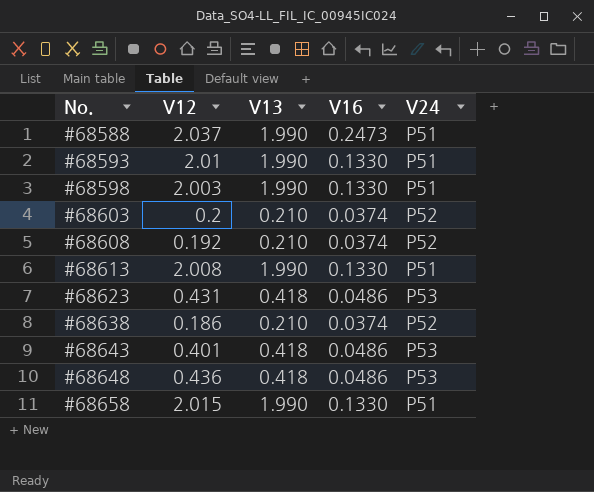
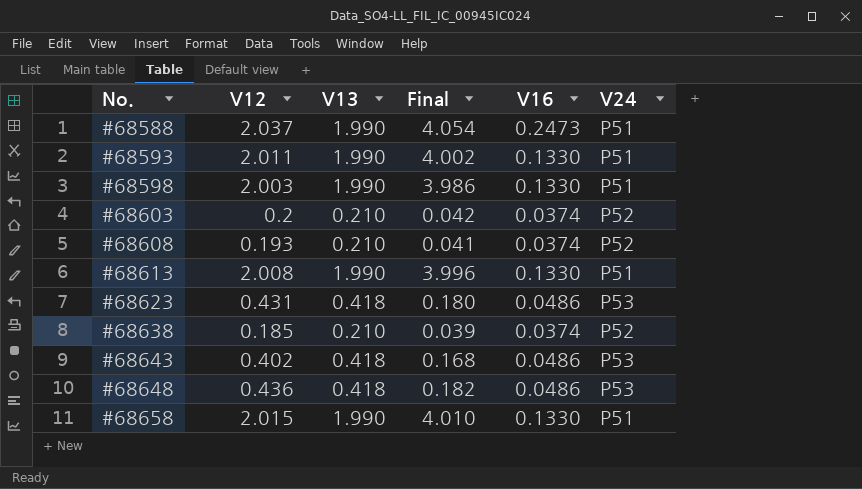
column Final | formula: none -> [V12] * [V13]
#68593 | V12: 2.01 -> 2.011
#68608 | V12: 0.192 -> 0.193
#68638 | V12: 0.186 -> 0.185
#68643 | V12: 0.401 -> 0.402

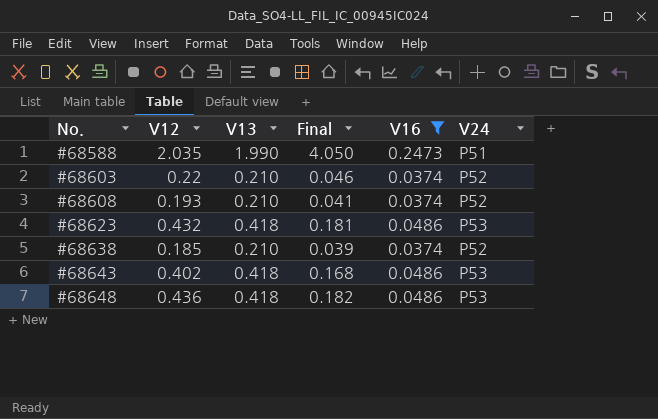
filter: none -> V16 != 0.1330
#68588 | V12: 2.037 -> 2.035
#68588 | Final: 4.054 -> 4.050
#68603 | V12: 0.2 -> 0.22
#68603 | Final: 0.042 -> 0.046
#68623 | V12: 0.431 -> 0.432
#68623 | Final: 0.180 -> 0.181

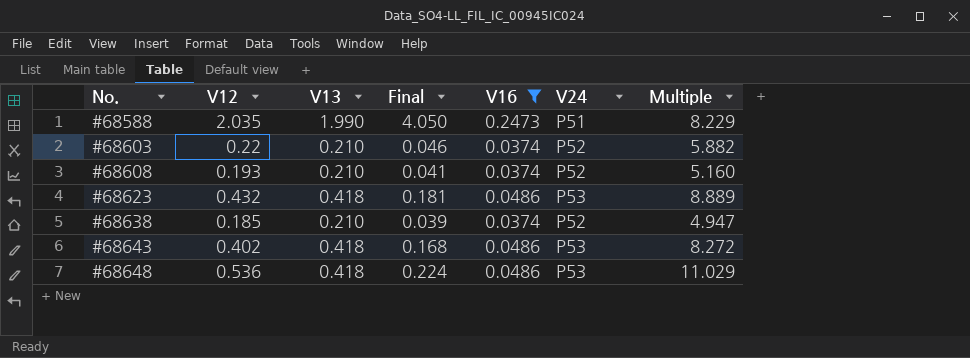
column Multiple | formula: none -> [V12] / [V16]
#68648 | V12: 0.436 -> 0.536
#68648 | Final: 0.182 -> 0.224

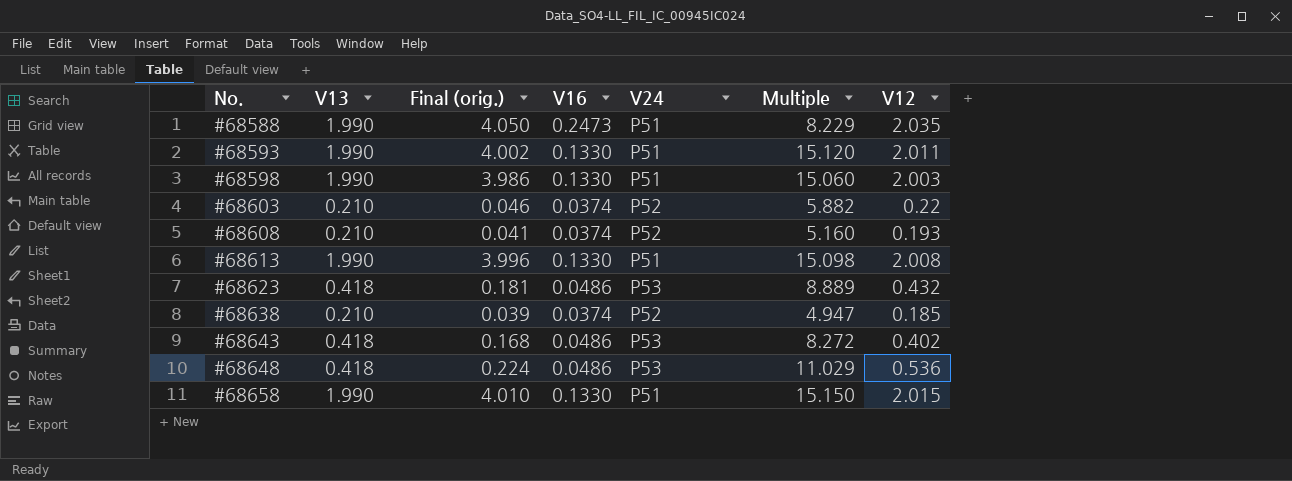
filter: V16 != 0.1330 -> none
column name: Final -> Final (orig.)
column V12 | position: 2 -> 7

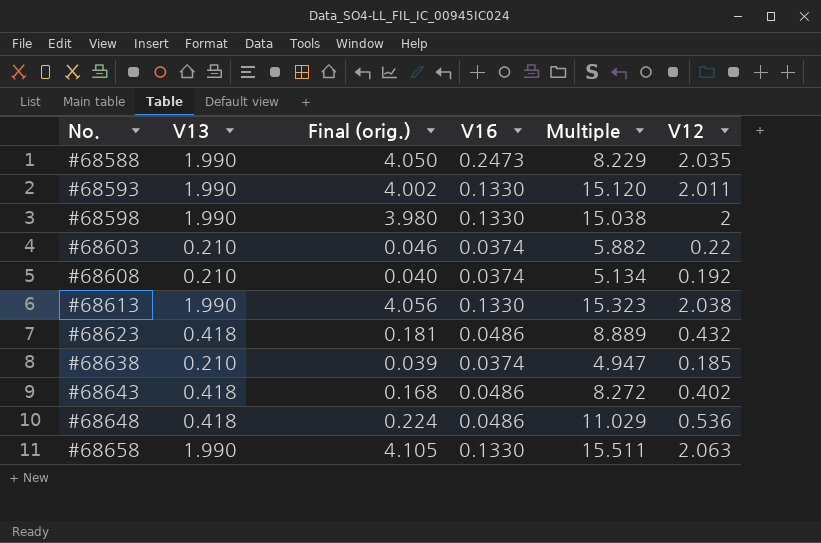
column V24 | position: 5 -> none
#68598 | Final (orig.): 3.986 -> 3.980
#68598 | Multiple: 15.060 -> 15.038
#68598 | V12: 2.003 -> 2
#68608 | Final (orig.): 0.041 -> 0.040
#68608 | Multiple: 5.160 -> 5.134
#68608 | V12: 0.193 -> 0.192
#68613 | Final (orig.): 3.996 -> 4.056
#68613 | Multiple: 15.098 -> 15.323
#68613 | V12: 2.008 -> 2.038
#68658 | Final (orig.): 4.010 -> 4.105
#68658 | Multiple: 15.150 -> 15.511
#68658 | V12: 2.015 -> 2.063

